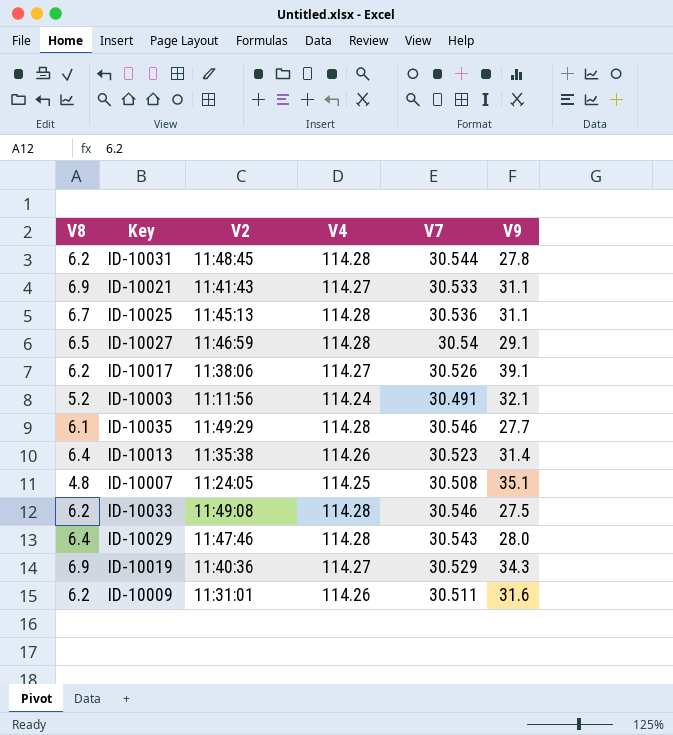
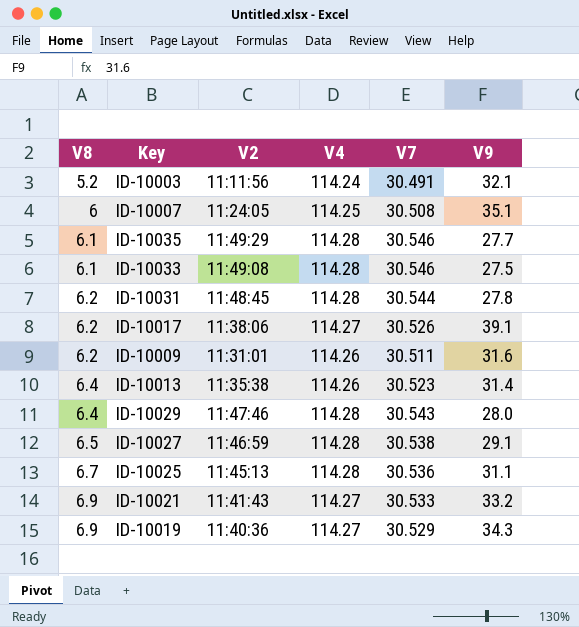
row order: none -> V8 ascending
ID-10007 | V8: 4.8 -> 6
ID-10033 | V8: 6.2 -> 6.1
ID-10027 | V7: 30.54 -> 30.538
ID-10021 | V9: 31.1 -> 33.2

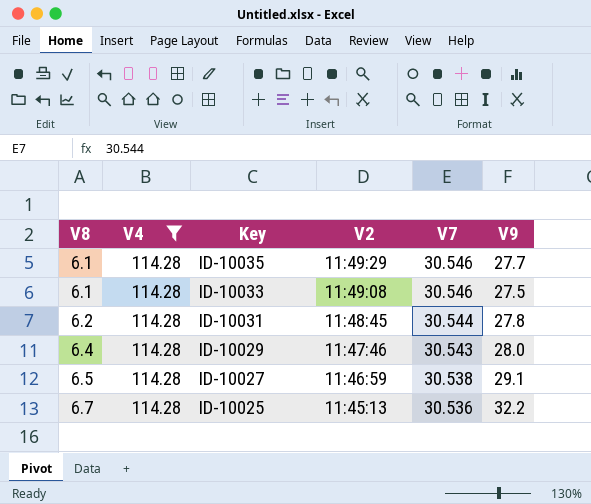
filter: none -> V4 = 114.28
column V4 | position: 4 -> 2
ID-10025 | V9: 31.1 -> 32.2

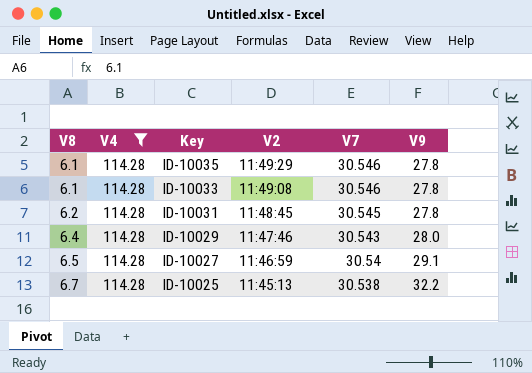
ID-10035 | V9: 27.7 -> 27.8
ID-10033 | V9: 27.5 -> 27.8
ID-10031 | V7: 30.544 -> 30.545
ID-10027 | V7: 30.538 -> 30.54
ID-10025 | V7: 30.536 -> 30.538

